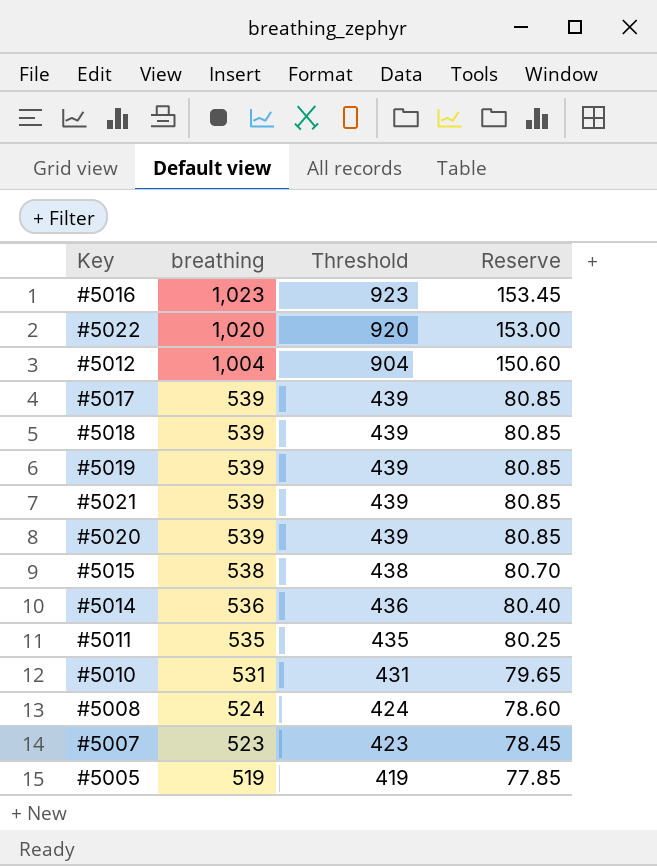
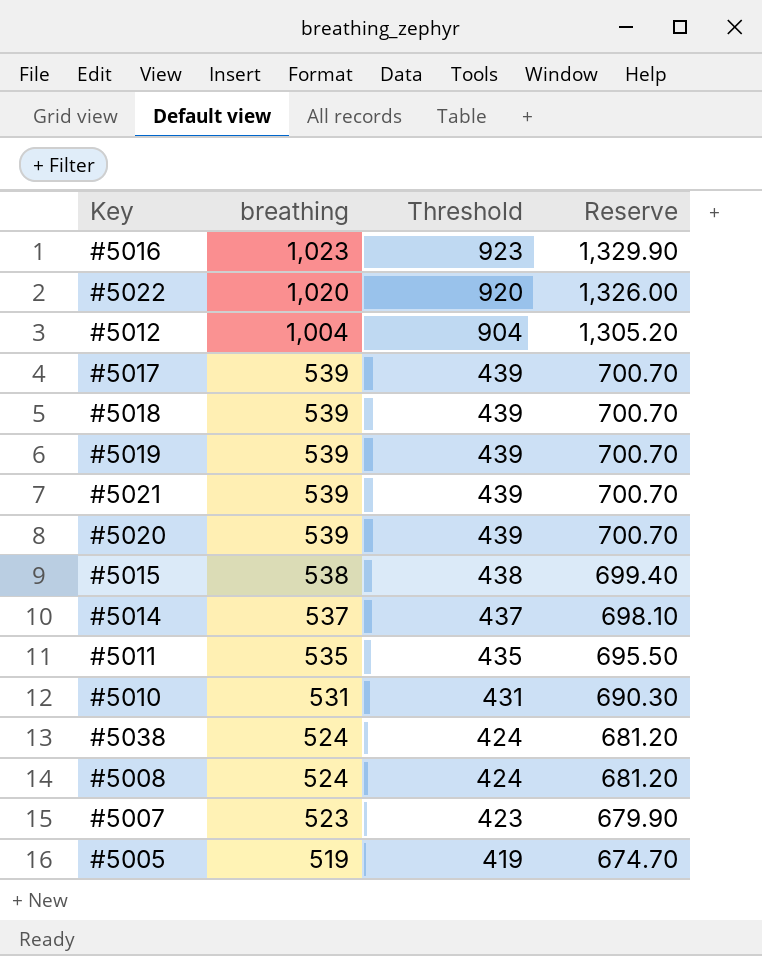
column Reserve | formula: [breathing] * 0.15 -> [breathing] * 1.3
#5014 | breathing: 536 -> 537
#5014 | Threshold: 436 -> 437
row #5038: none -> 524 | 424 | 681.20

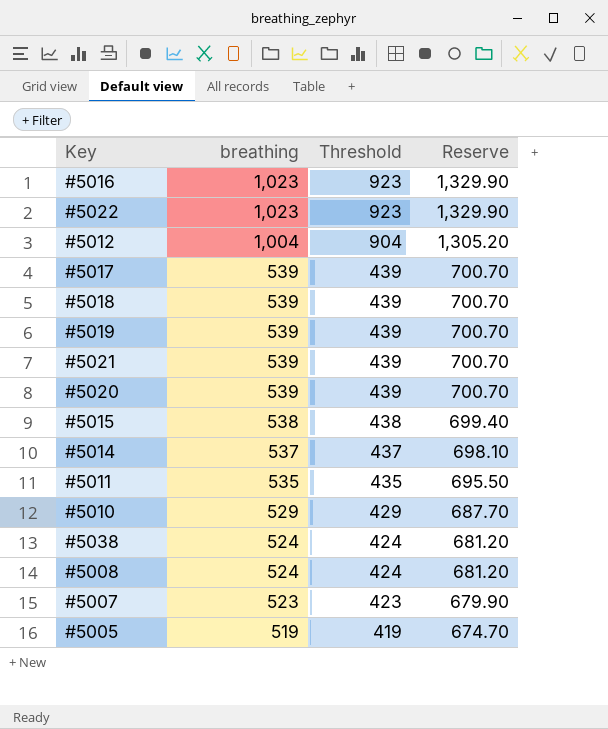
#5022 | breathing: 1,020 -> 1,023
#5022 | Threshold: 920 -> 923
#5022 | Reserve: 1,326.00 -> 1,329.90
#5010 | breathing: 531 -> 529
#5010 | Threshold: 431 -> 429
#5010 | Reserve: 690.30 -> 687.70

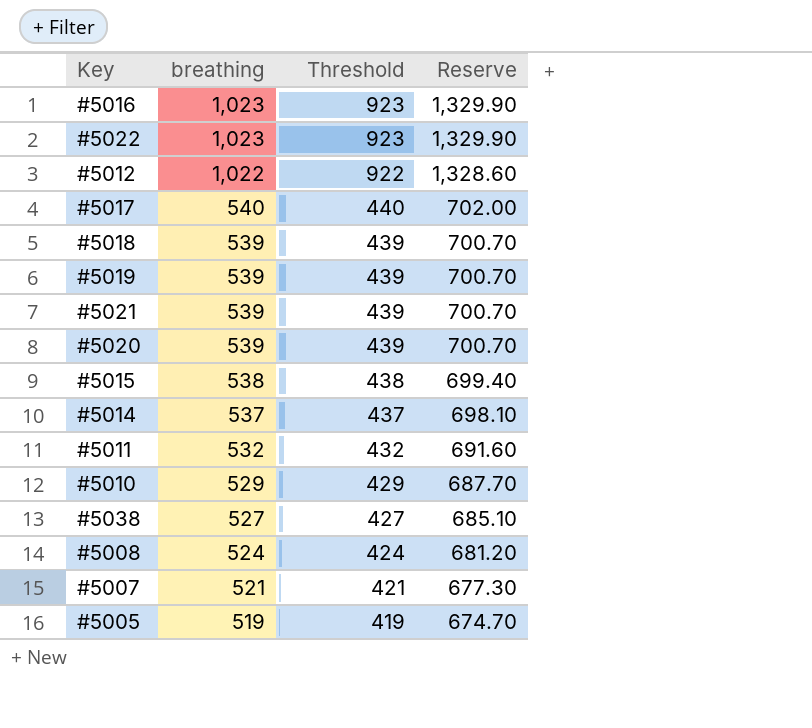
#5012 | breathing: 1,004 -> 1,022
#5012 | Threshold: 904 -> 922
#5012 | Reserve: 1,305.20 -> 1,328.60
#5017 | breathing: 539 -> 540
#5017 | Threshold: 439 -> 440
#5017 | Reserve: 700.70 -> 702.00
#5011 | breathing: 535 -> 532
#5011 | Threshold: 435 -> 432
#5011 | Reserve: 695.50 -> 691.60
#5038 | breathing: 524 -> 527
#5038 | Threshold: 424 -> 427
#5038 | Reserve: 681.20 -> 685.10
#5007 | breathing: 523 -> 521
#5007 | Threshold: 423 -> 421
#5007 | Reserve: 679.90 -> 677.30

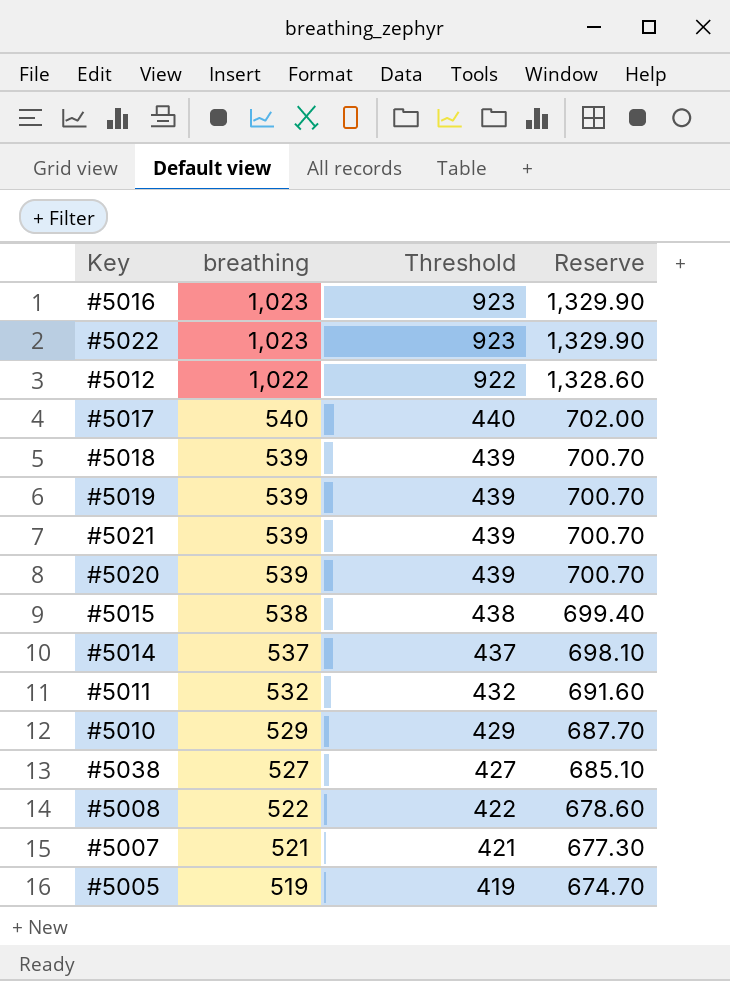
#5008 | breathing: 524 -> 522
#5008 | Threshold: 424 -> 422
#5008 | Reserve: 681.20 -> 678.60

